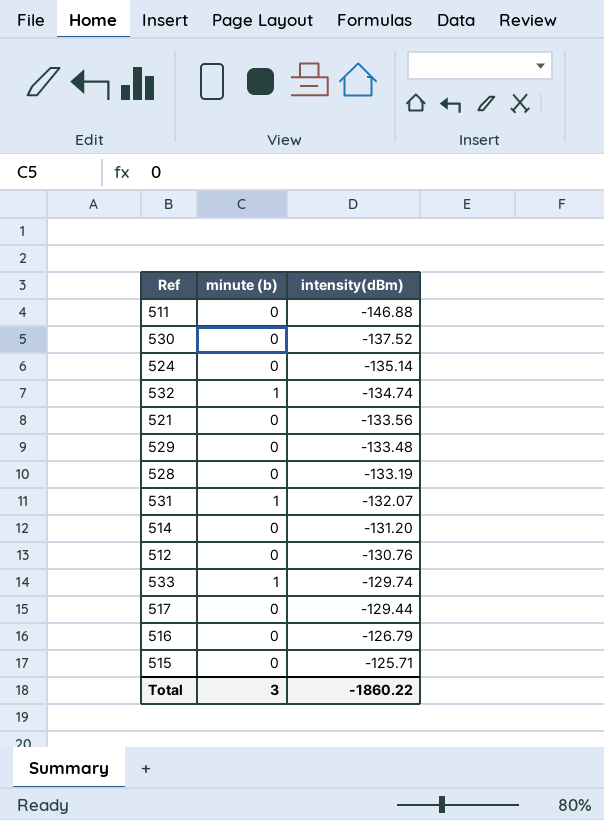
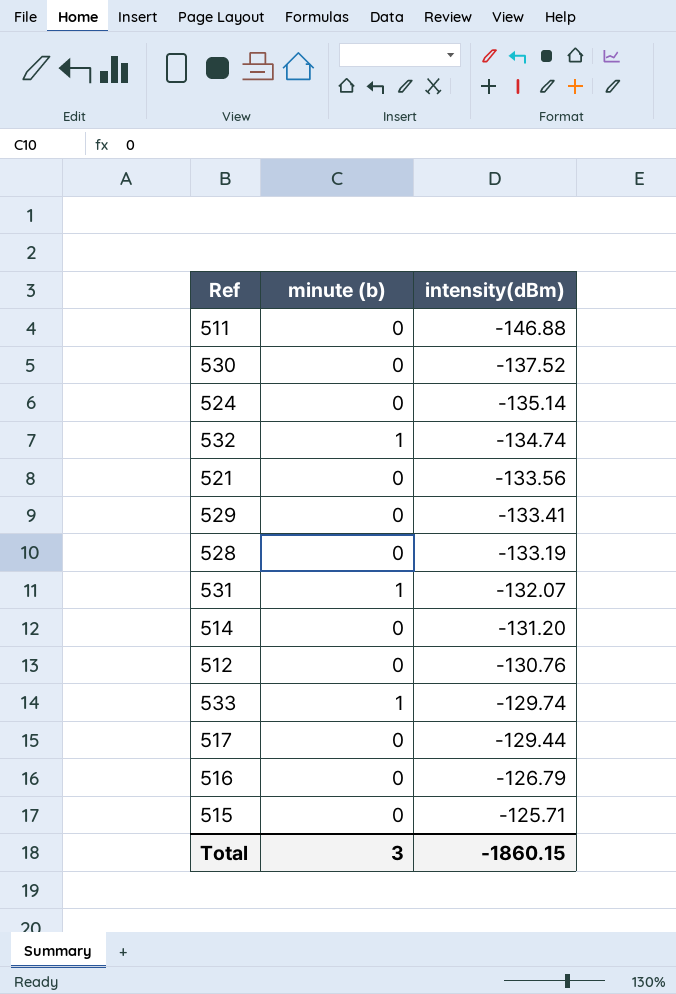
529 | intensity(dBm): -133.48 -> -133.41
Total | intensity(dBm): -1860.22 -> -1860.15

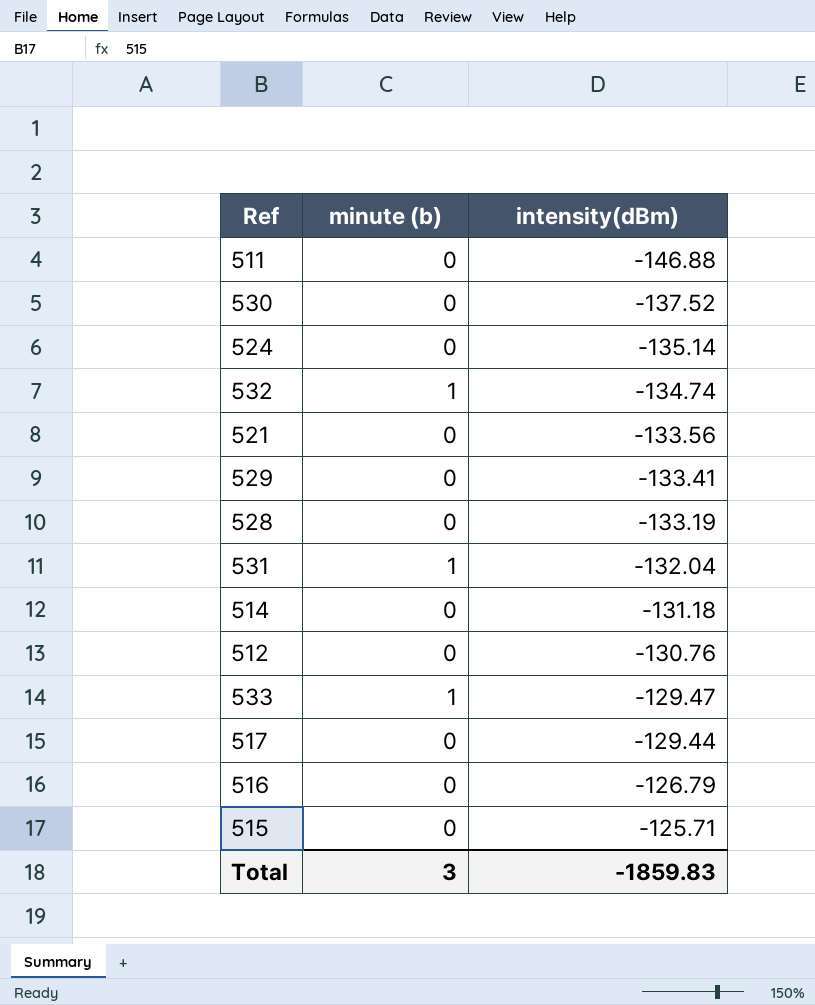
531 | intensity(dBm): -132.07 -> -132.04
514 | intensity(dBm): -131.20 -> -131.18
533 | intensity(dBm): -129.74 -> -129.47
Total | intensity(dBm): -1860.15 -> -1859.83

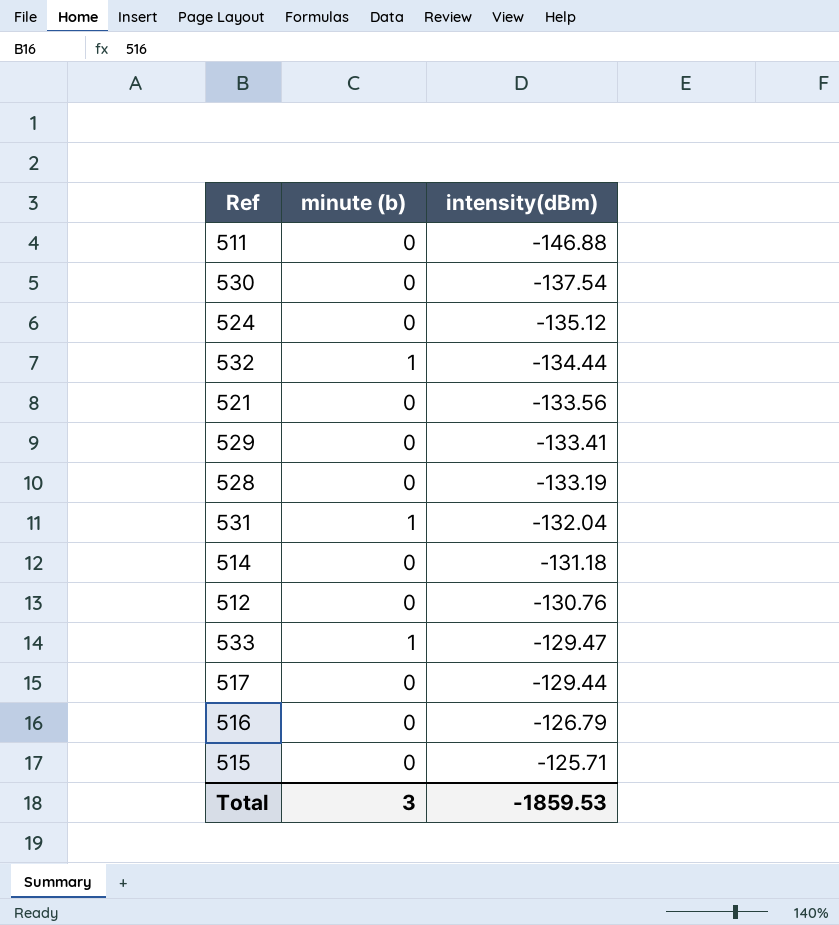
530 | intensity(dBm): -137.52 -> -137.54
524 | intensity(dBm): -135.14 -> -135.12
532 | intensity(dBm): -134.74 -> -134.44
Total | intensity(dBm): -1859.83 -> -1859.53

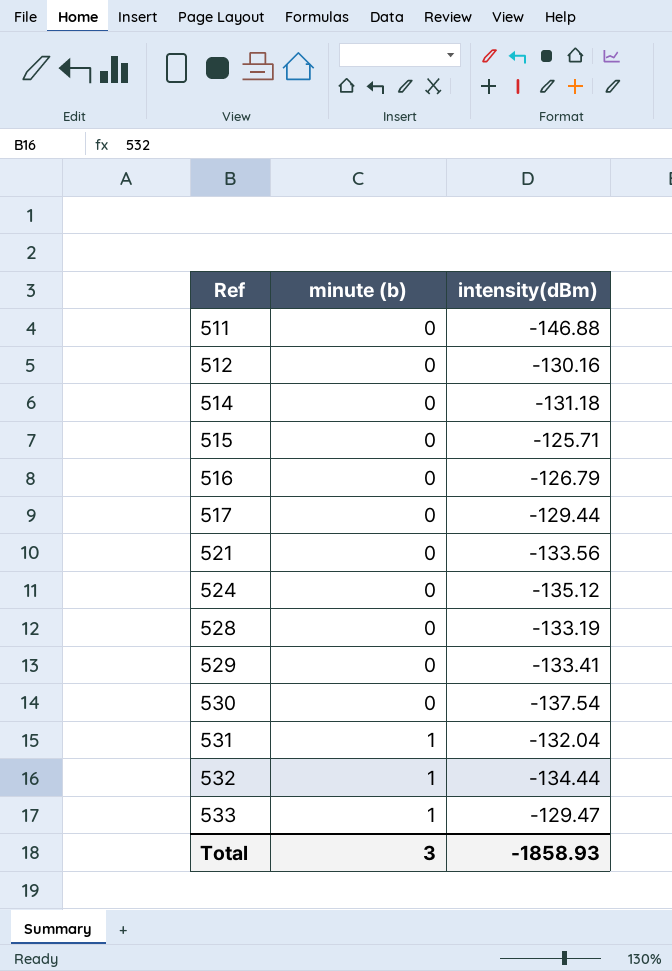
row order: intensity(dBm) ascending -> Ref ascending
512 | intensity(dBm): -130.76 -> -130.16
Total | intensity(dBm): -1859.53 -> -1858.93

